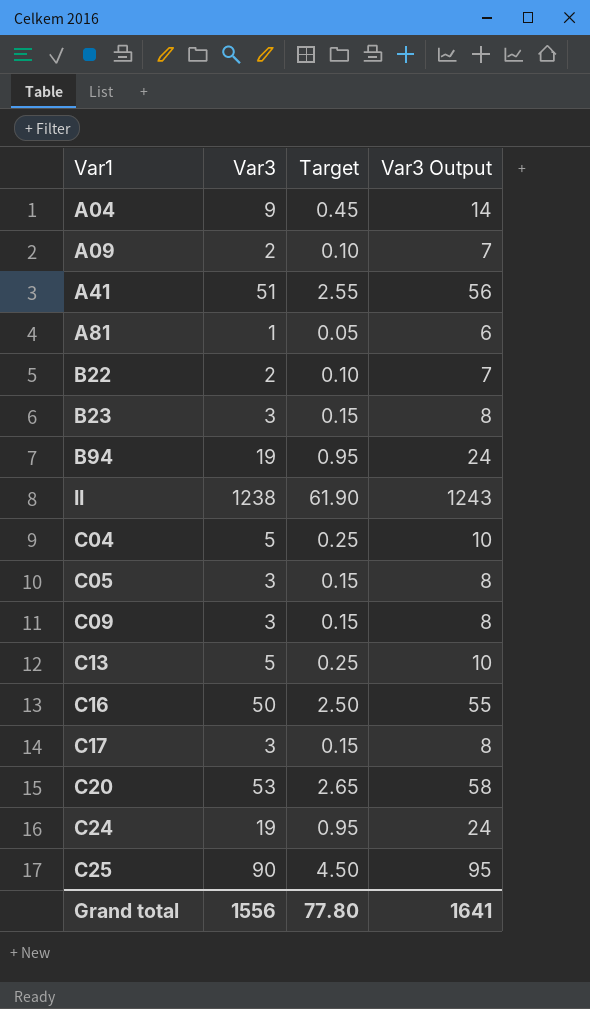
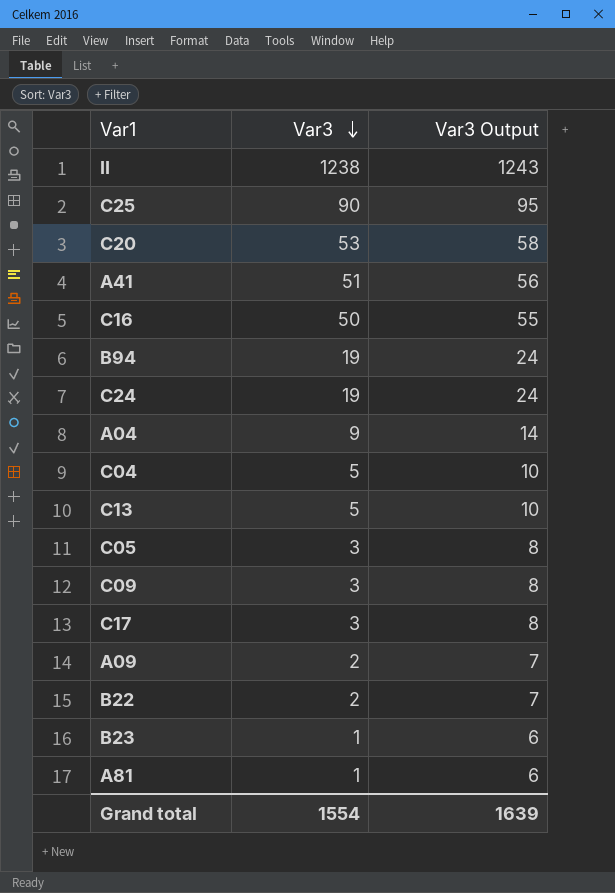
row order: none -> Var3 descending
column Target | formula: [Var3] * 0.05 -> none
B23 | Var3: 3 -> 1
B23 | Var3 Output: 8 -> 6
Grand total | Var3: 1556 -> 1554
Grand total | Var3 Output: 1641 -> 1639

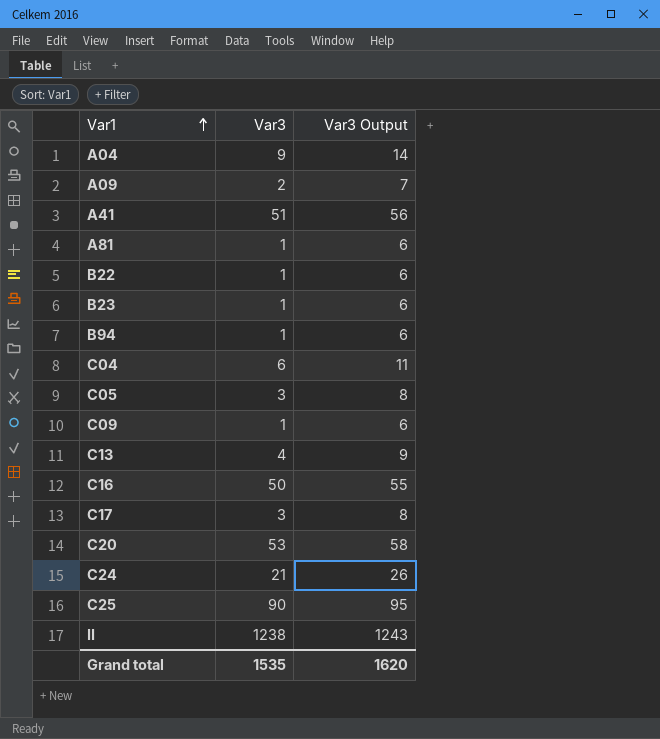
row order: Var3 descending -> Var1 ascending
B22 | Var3: 2 -> 1
B22 | Var3 Output: 7 -> 6
B94 | Var3: 19 -> 1
B94 | Var3 Output: 24 -> 6
C04 | Var3: 5 -> 6
C04 | Var3 Output: 10 -> 11
C09 | Var3: 3 -> 1
C09 | Var3 Output: 8 -> 6
C13 | Var3: 5 -> 4
C13 | Var3 Output: 10 -> 9
C24 | Var3: 19 -> 21
C24 | Var3 Output: 24 -> 26
Grand total | Var3: 1554 -> 1535
Grand total | Var3 Output: 1639 -> 1620

